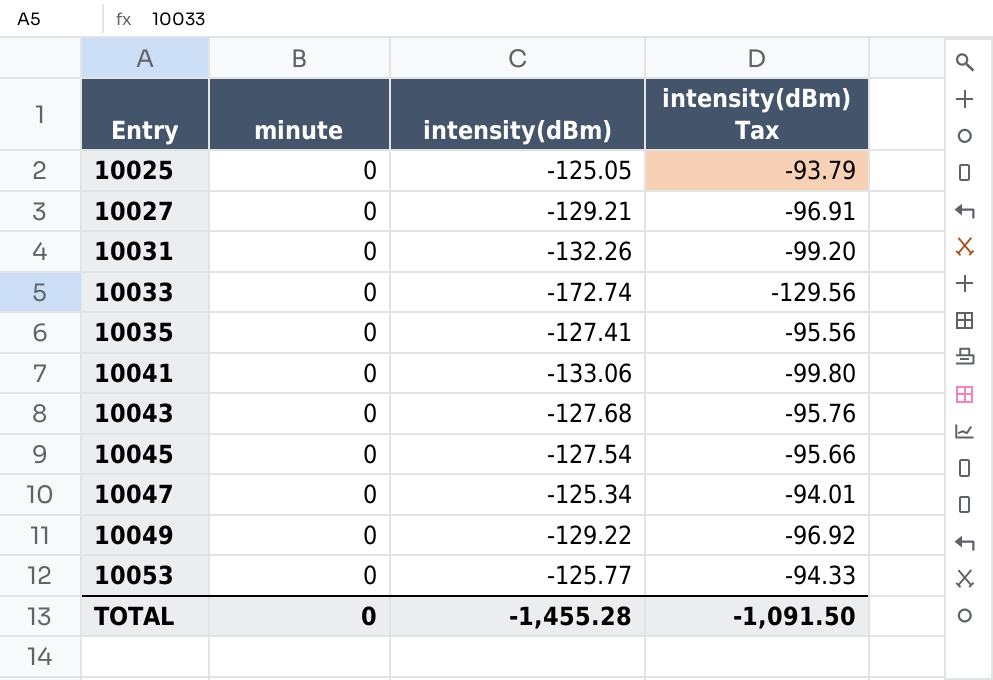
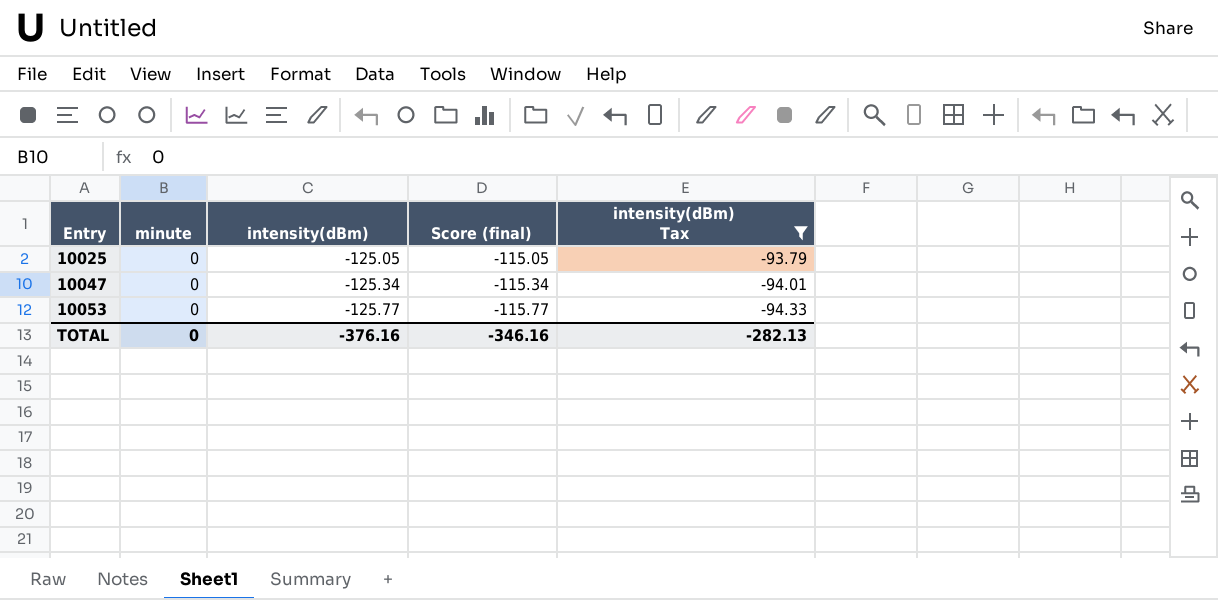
filter: none -> intensity(dBm) Tax >= -94.33
column Score (final) | formula: none -> [intensity(dBm)] + 10
TOTAL | intensity(dBm): -1,455.28 -> -376.16
TOTAL | intensity(dBm) Tax: -1,091.50 -> -282.13

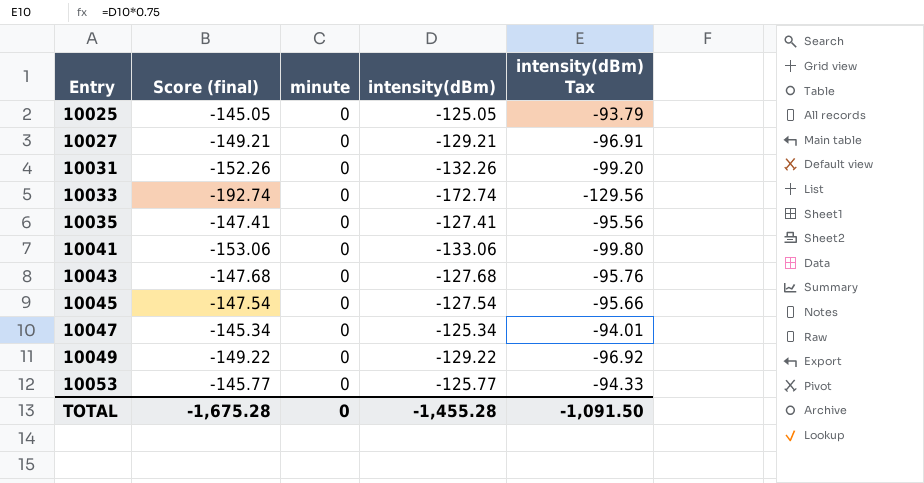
filter: intensity(dBm) Tax >= -94.33 -> none
column Score (final) | formula: [intensity(dBm)] + 10 -> [intensity(dBm)] - 20
column Score (final) | position: 4 -> 2
TOTAL | Score (final): -346.16 -> -1,675.28
TOTAL | intensity(dBm): -376.16 -> -1,455.28
TOTAL | intensity(dBm) Tax: -282.13 -> -1,091.50

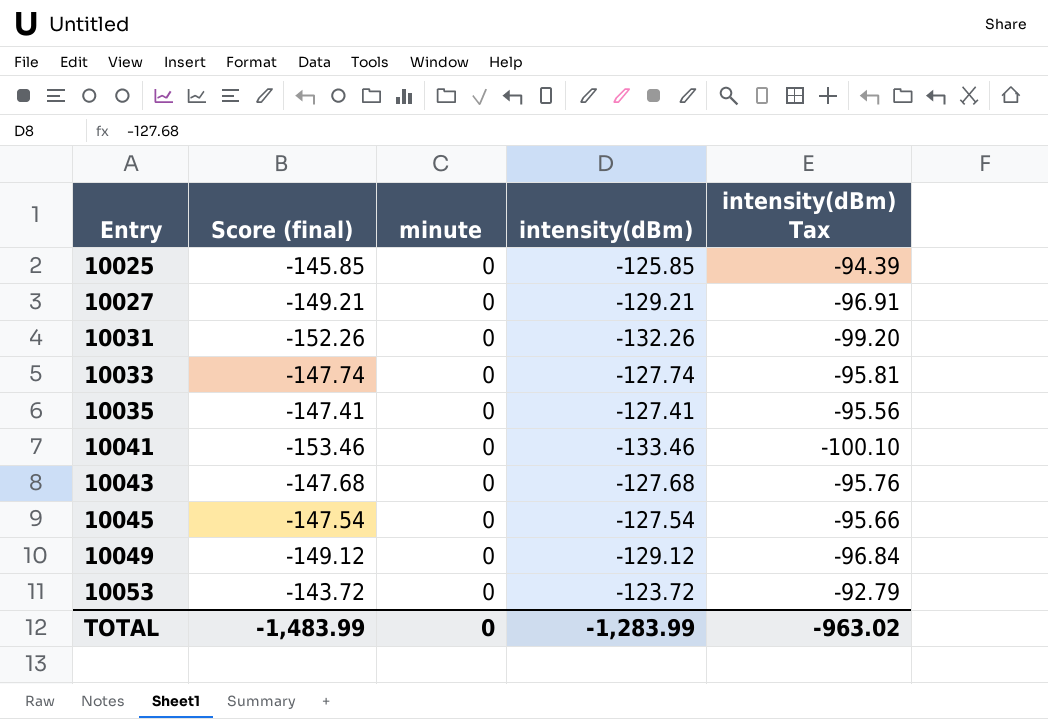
row 10047: -145.34 | 0 | -125.34 | -94.01 -> none
10025 | Score (final): -145.05 -> -145.85
10025 | intensity(dBm): -125.05 -> -125.85
10025 | intensity(dBm) Tax: -93.79 -> -94.39
10033 | Score (final): -192.74 -> -147.74
10033 | intensity(dBm): -172.74 -> -127.74
10033 | intensity(dBm) Tax: -129.56 -> -95.81
10041 | Score (final): -153.06 -> -153.46
10041 | intensity(dBm): -133.06 -> -133.46
10041 | intensity(dBm) Tax: -99.80 -> -100.10
10049 | Score (final): -149.22 -> -149.12
10049 | intensity(dBm): -129.22 -> -129.12
10049 | intensity(dBm) Tax: -96.92 -> -96.84
10053 | Score (final): -145.77 -> -143.72
10053 | intensity(dBm): -125.77 -> -123.72
10053 | intensity(dBm) Tax: -94.33 -> -92.79
TOTAL | Score (final): -1,675.28 -> -1,483.99
TOTAL | intensity(dBm): -1,455.28 -> -1,283.99
TOTAL | intensity(dBm) Tax: -1,091.50 -> -963.02

